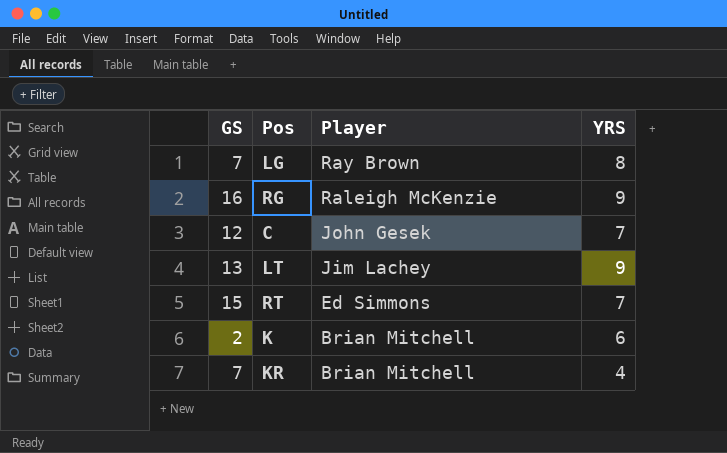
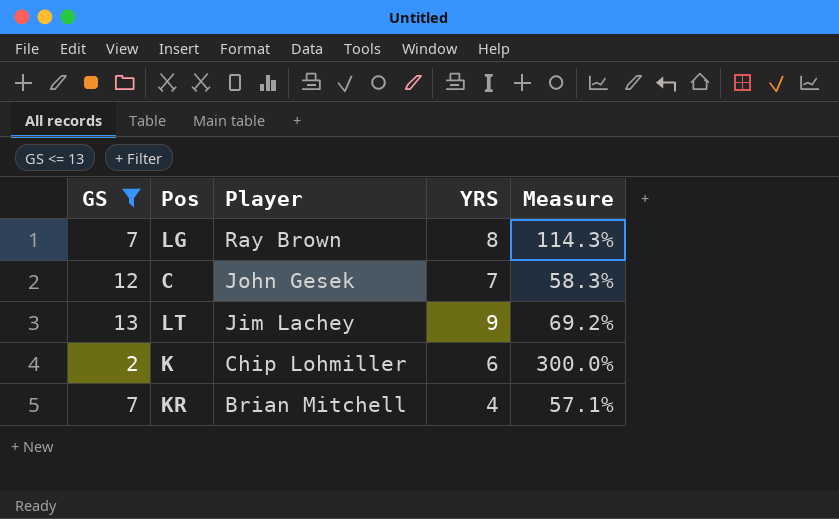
filter: none -> GS <= 13
column Measure | formula: none -> [YRS] / [GS]
K | Player: Brian Mitchell -> Chip Lohmiller

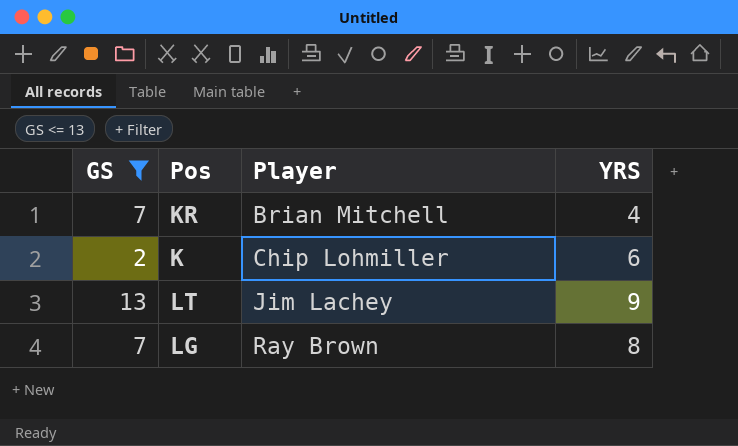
row order: Player descending -> Player ascending
column Measure | formula: [YRS] / [GS] -> none
row C: 12 | John Gesek | 7 | 58.3% -> none

